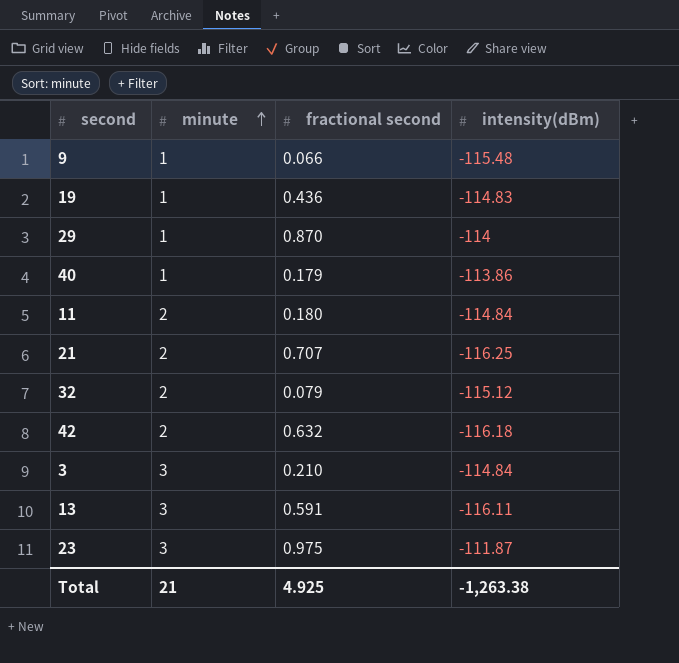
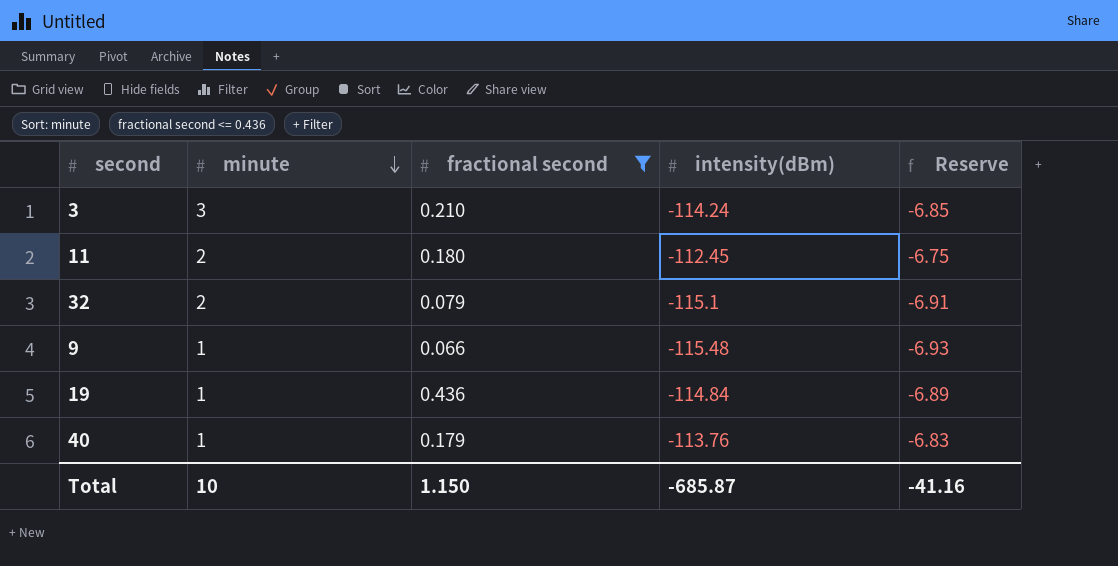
filter: none -> fractional second <= 0.436
row order: minute ascending -> minute descending
column Reserve | formula: none -> [intensity(dBm)] * 0.06
3 | intensity(dBm): -114.84 -> -114.24
11 | intensity(dBm): -114.84 -> -112.45
32 | intensity(dBm): -115.12 -> -115.1
19 | intensity(dBm): -114.83 -> -114.84
40 | intensity(dBm): -113.86 -> -113.76
Total | minute: 21 -> 10
Total | fractional second: 4.925 -> 1.150
Total | intensity(dBm): -1,263.38 -> -685.87

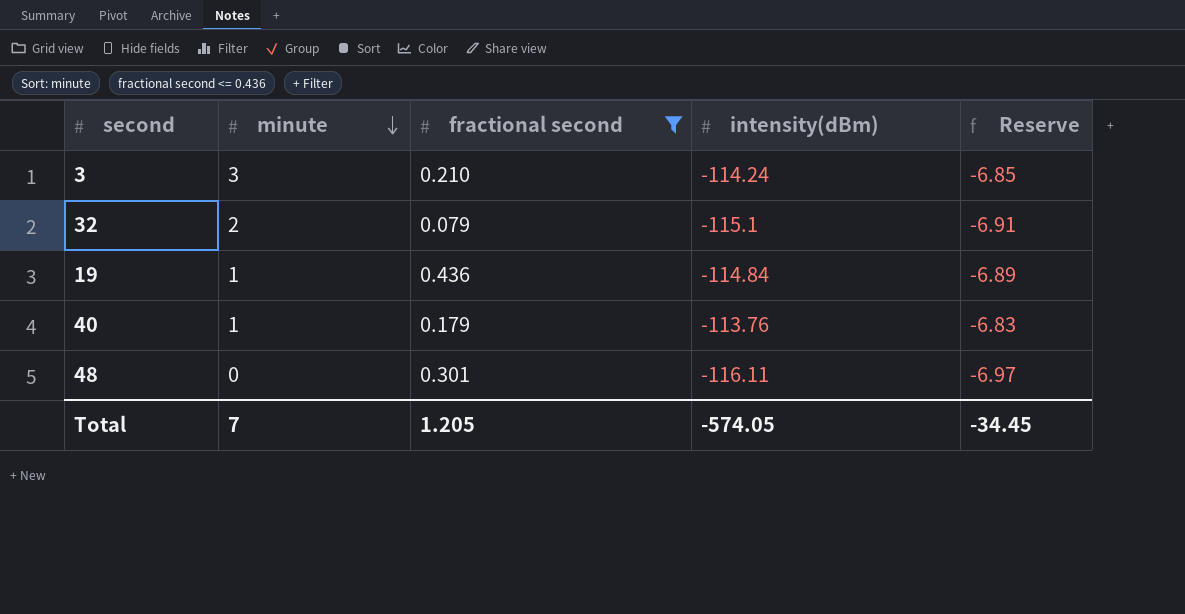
row 11: 2 | 0.180 | -112.45 | -6.75 -> none
row 9: 1 | 0.066 | -115.48 | -6.93 -> none
row 48: none -> 0 | 0.301 | -116.11 | -6.97
Total | minute: 10 -> 7
Total | fractional second: 1.150 -> 1.205
Total | intensity(dBm): -685.87 -> -574.05
Total | Reserve: -41.16 -> -34.45

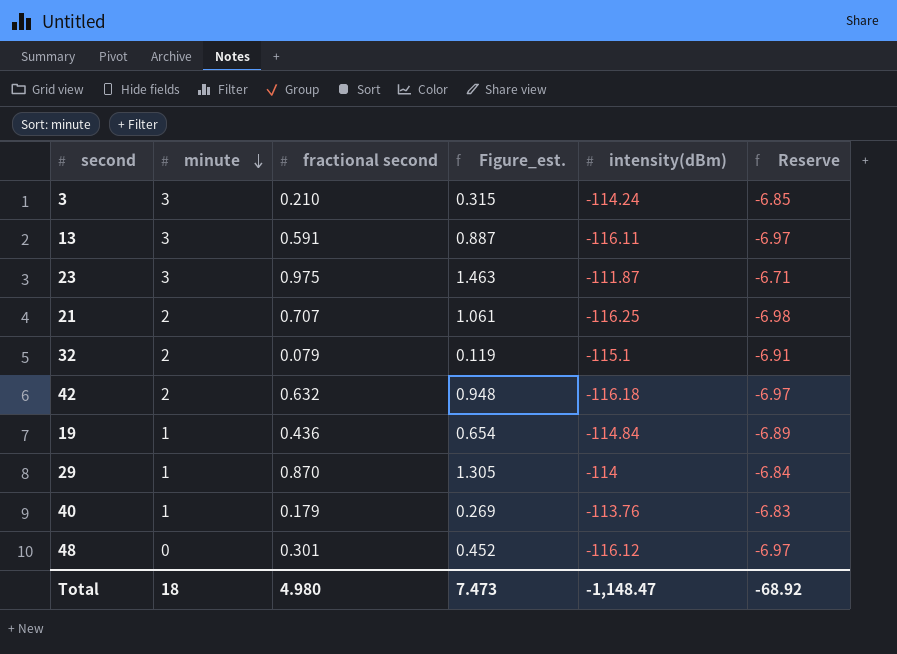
filter: fractional second <= 0.436 -> none
column Figure_est. | formula: none -> [fractional second] * 1.5
48 | intensity(dBm): -116.11 -> -116.12
Total | minute: 7 -> 18
Total | fractional second: 1.205 -> 4.980
Total | intensity(dBm): -574.05 -> -1,148.47
Total | Reserve: -34.45 -> -68.92

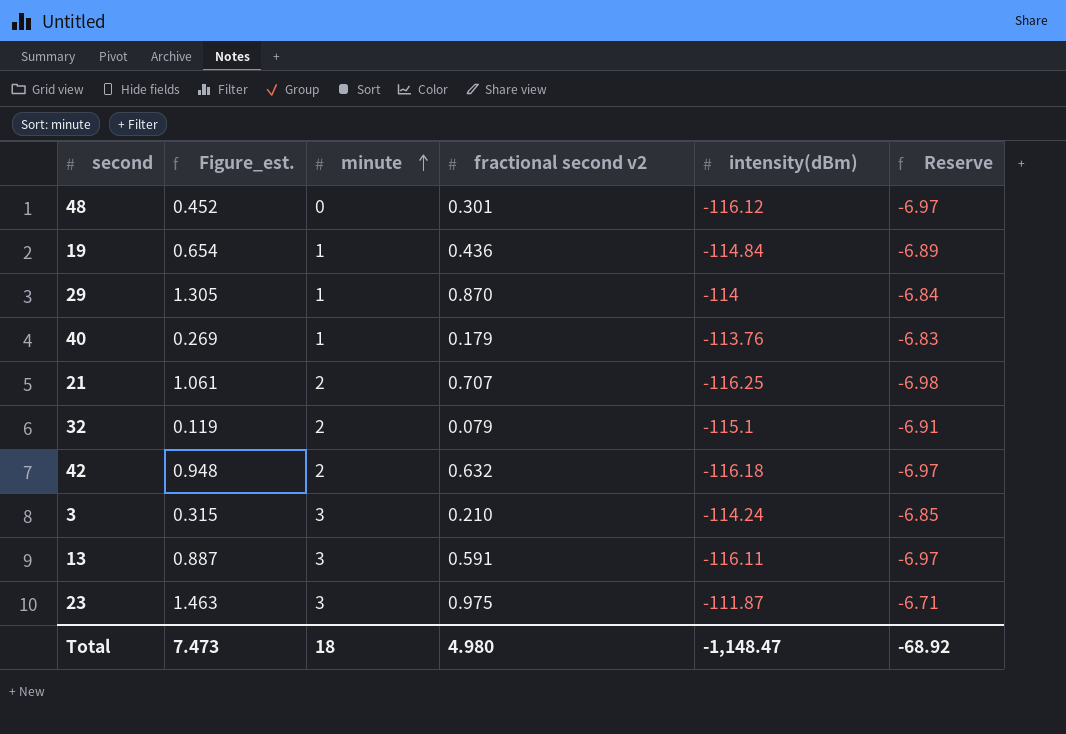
row order: minute descending -> minute ascending
column Figure_est. | position: 4 -> 2
column name: fractional second -> fractional second v2

